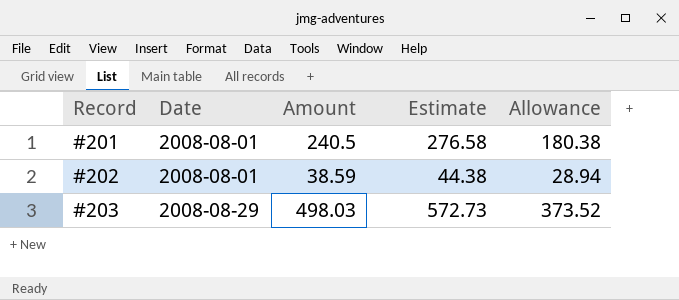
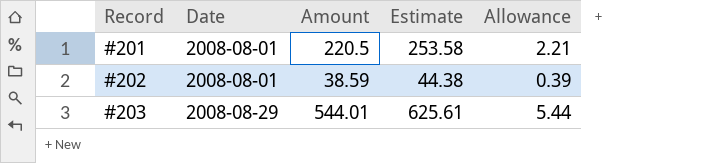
column Allowance | formula: [Amount] * 0.75 -> [Amount] * 0.01
#201 | Amount: 240.5 -> 220.5
#201 | Estimate: 276.58 -> 253.58
#203 | Amount: 498.03 -> 544.01
#203 | Estimate: 572.73 -> 625.61

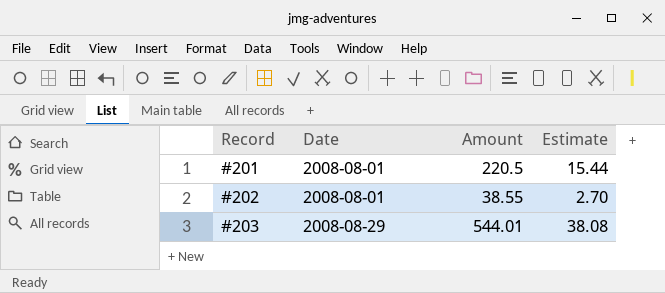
column Allowance | formula: [Amount] * 0.01 -> none
column Estimate | formula: [Amount] * 1.15 -> [Amount] * 0.07
#202 | Amount: 38.59 -> 38.55

